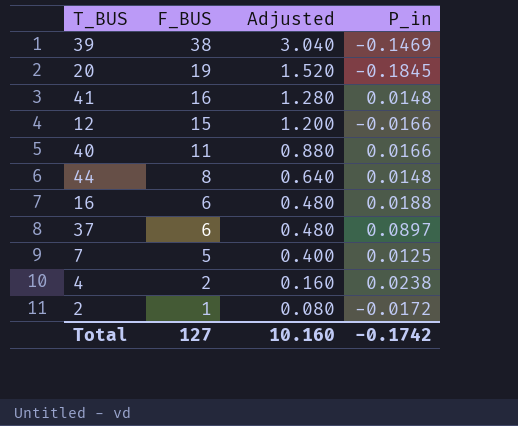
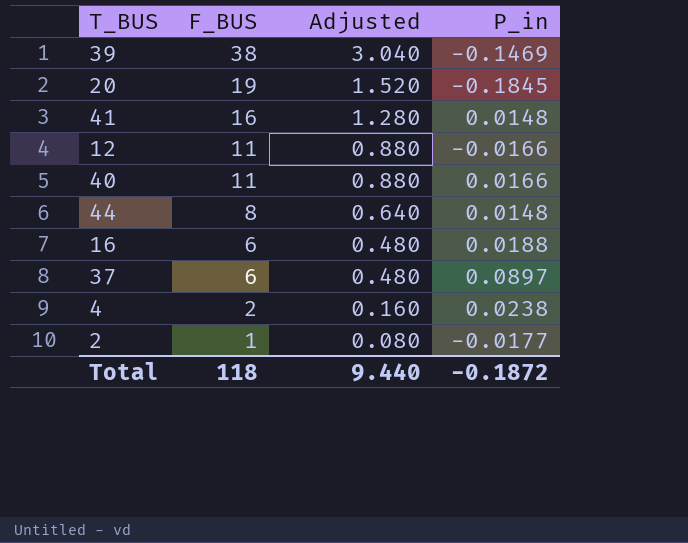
row 7: 5 | 0.400 | 0.0125 -> none
12 | F_BUS: 15 -> 11
12 | Adjusted: 1.200 -> 0.880
2 | P_in: -0.0172 -> -0.0177
Total | F_BUS: 127 -> 118
Total | Adjusted: 10.160 -> 9.440
Total | P_in: -0.1742 -> -0.1872

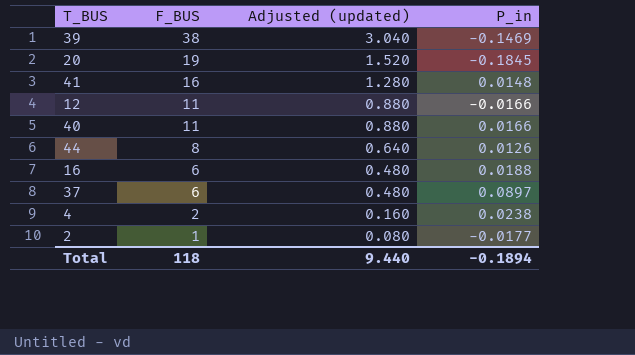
column name: Adjusted -> Adjusted (updated)
44 | P_in: 0.0148 -> 0.0126
Total | P_in: -0.1872 -> -0.1894

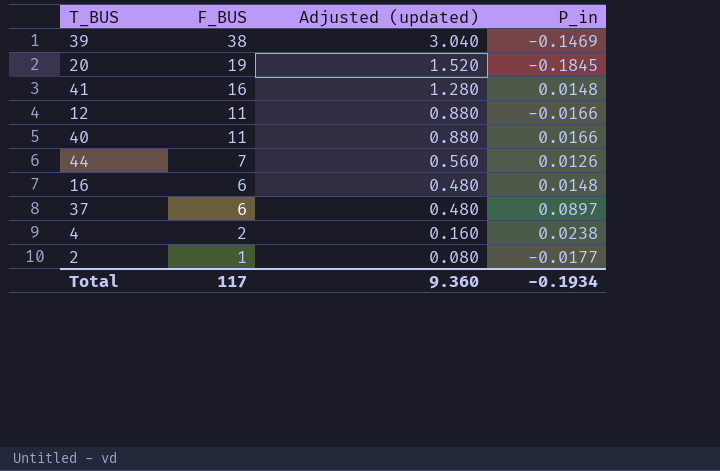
44 | F_BUS: 8 -> 7
44 | Adjusted (updated): 0.640 -> 0.560
16 | P_in: 0.0188 -> 0.0148
Total | F_BUS: 118 -> 117
Total | Adjusted (updated): 9.440 -> 9.360
Total | P_in: -0.1894 -> -0.1934

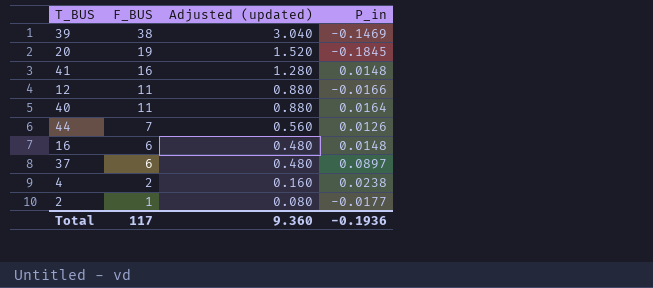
40 | P_in: 0.0166 -> 0.0164
Total | P_in: -0.1934 -> -0.1936

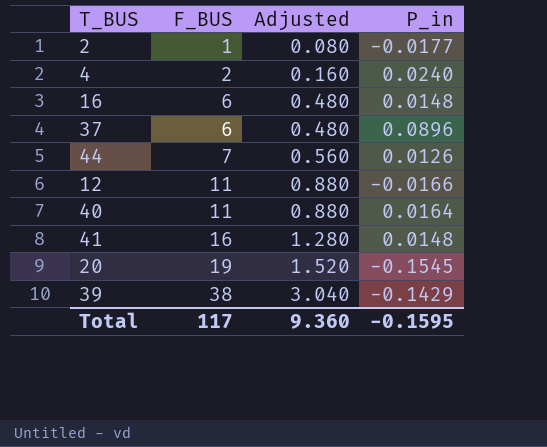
row order: F_BUS descending -> F_BUS ascending
column name: Adjusted (updated) -> Adjusted
4 | P_in: 0.0238 -> 0.0240
37 | P_in: 0.0897 -> 0.0896
20 | P_in: -0.1845 -> -0.1545
39 | P_in: -0.1469 -> -0.1429
Total | P_in: -0.1936 -> -0.1595

